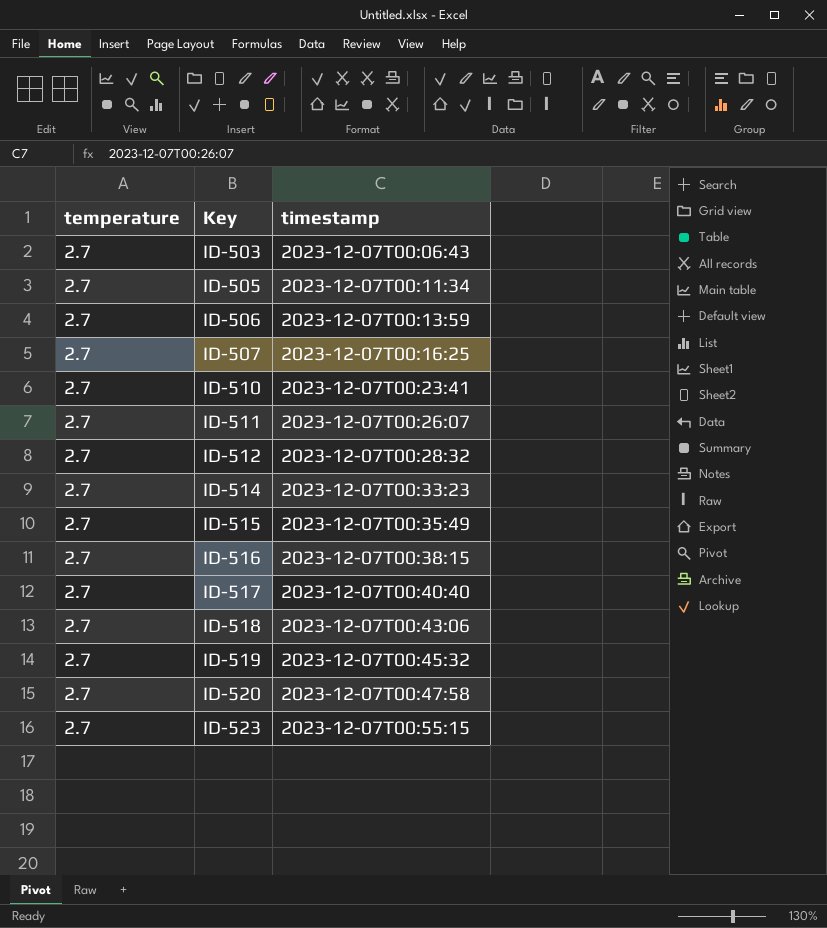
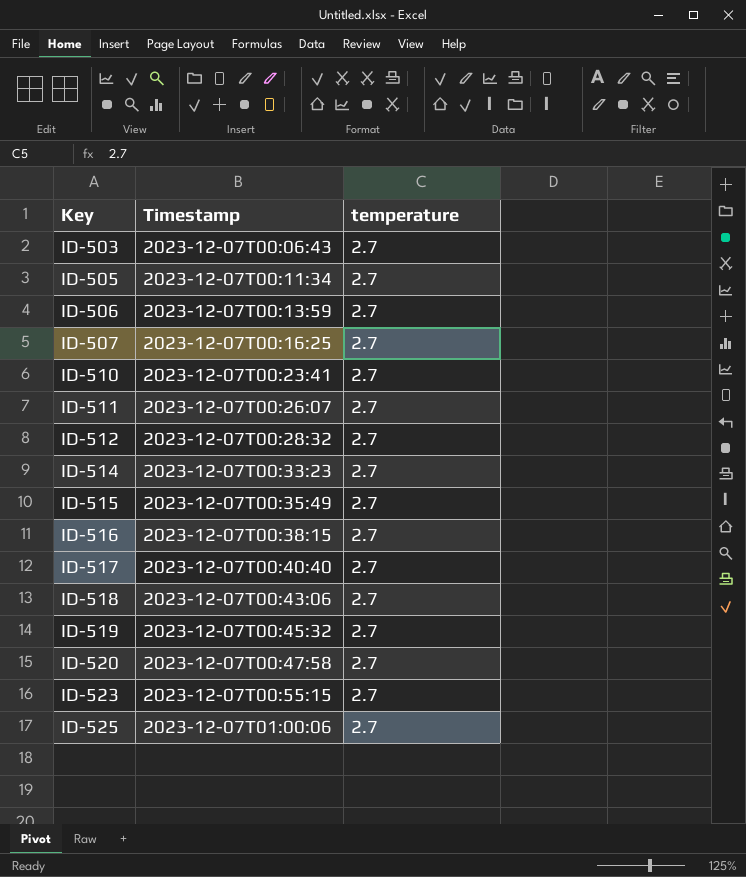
column name: timestamp -> Timestamp
column temperature | position: 1 -> 3
row ID-525: none -> 2023-12-07T01:00:06 | 2.7

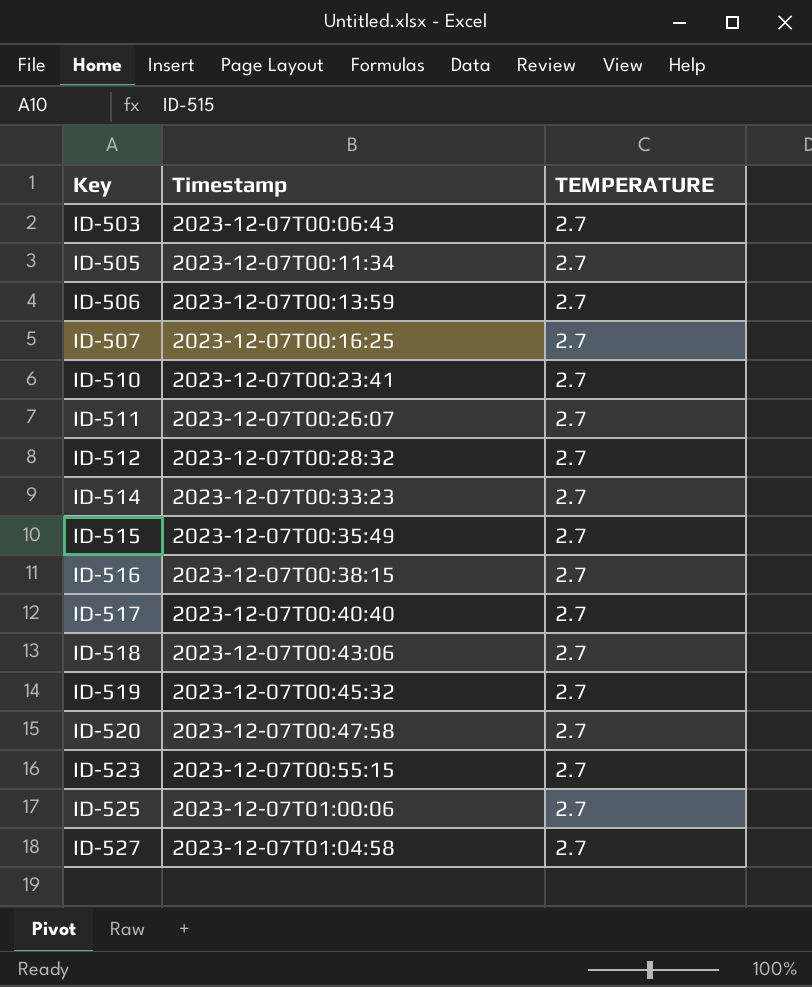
column name: temperature -> TEMPERATURE
row ID-527: none -> 2023-12-07T01:04:58 | 2.7

